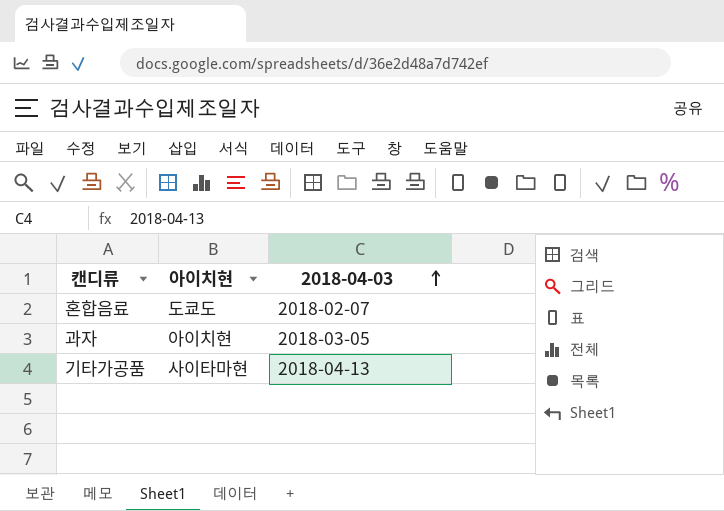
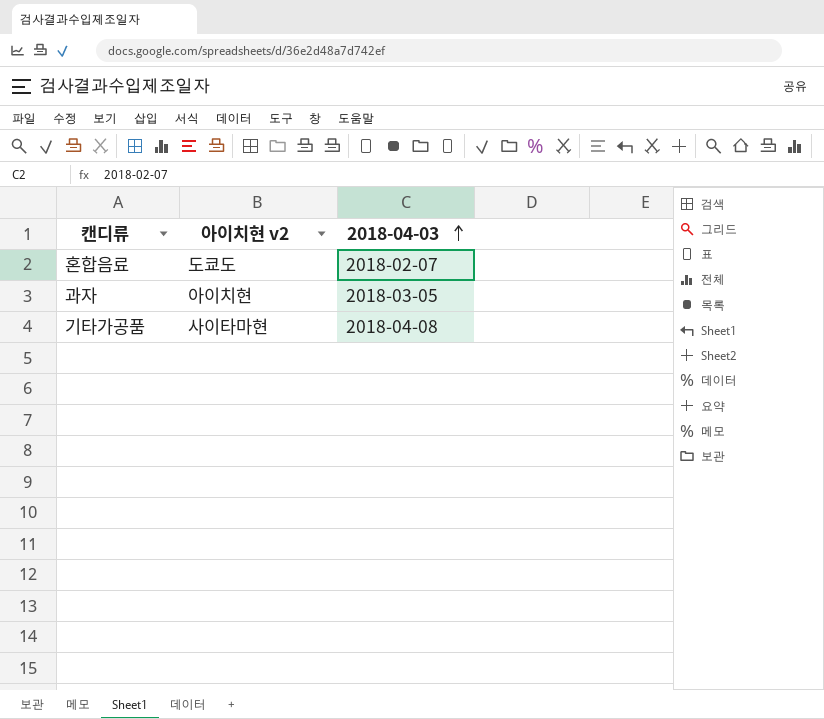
column name: 아이치현 -> 아이치현 v2
기타가공품 | 2018-04-03: 2018-04-13 -> 2018-04-08

